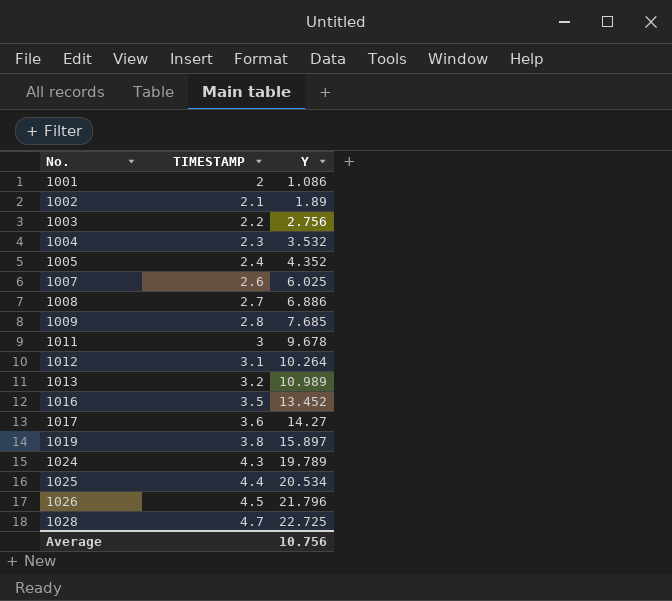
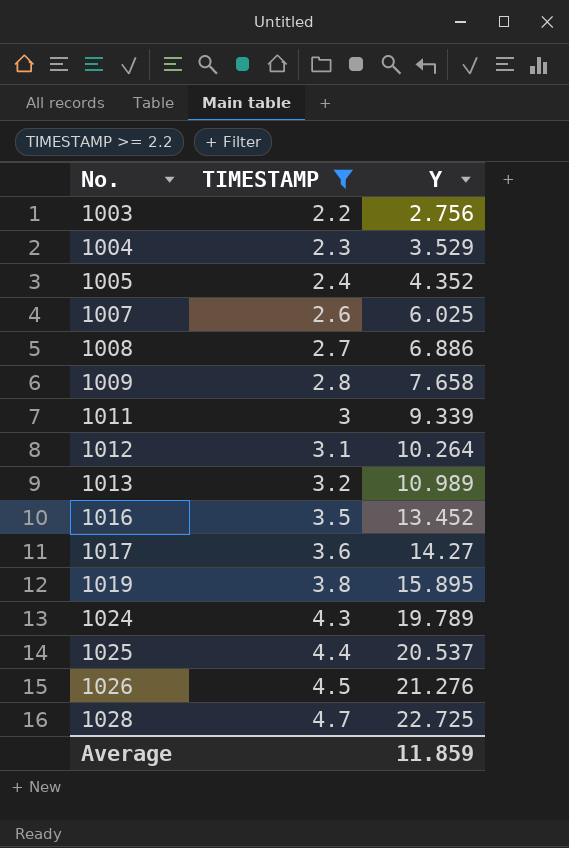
filter: none -> TIMESTAMP >= 2.2
1004 | Y: 3.532 -> 3.529
1009 | Y: 7.685 -> 7.658
1011 | Y: 9.678 -> 9.339
1019 | Y: 15.897 -> 15.895
1025 | Y: 20.534 -> 20.537
1026 | Y: 21.796 -> 21.276
Average | Y: 10.756 -> 11.859

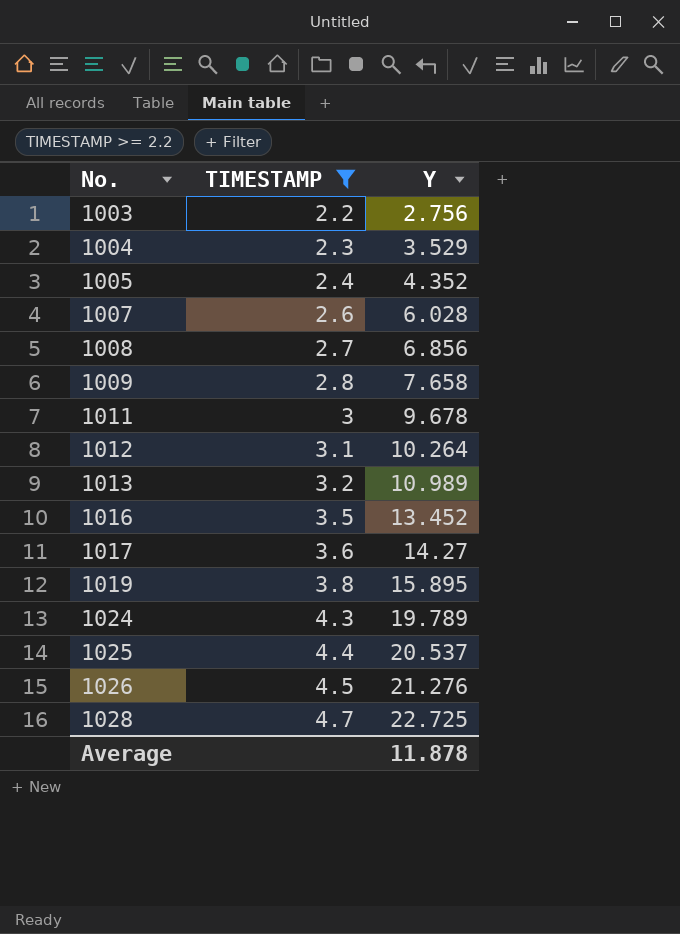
1007 | Y: 6.025 -> 6.028
1008 | Y: 6.886 -> 6.856
1011 | Y: 9.339 -> 9.678
Average | Y: 11.859 -> 11.878

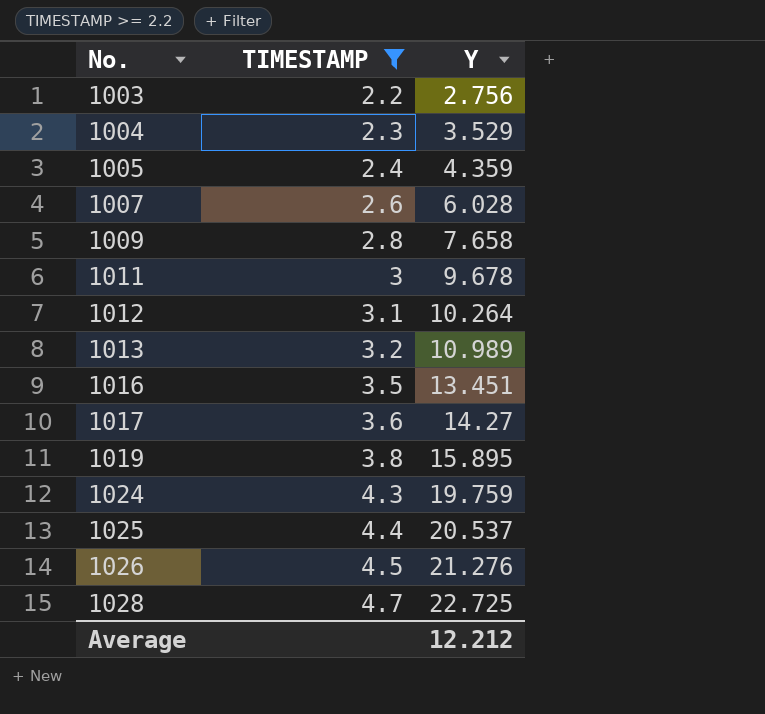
row 1008: 2.7 | 6.856 -> none
1005 | Y: 4.352 -> 4.359
1016 | Y: 13.452 -> 13.451
1024 | Y: 19.789 -> 19.759
Average | Y: 11.878 -> 12.212

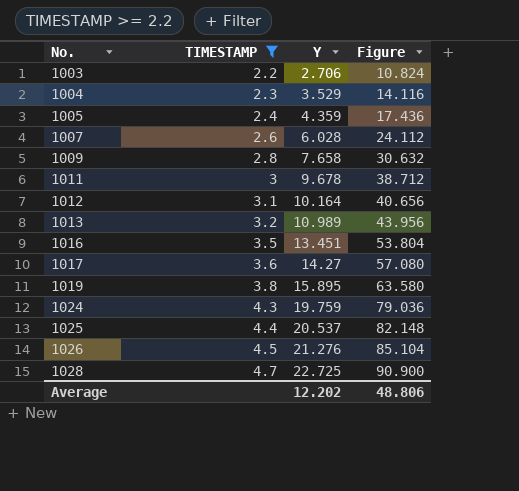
column Figure | formula: none -> [Y] * 4
1003 | Y: 2.756 -> 2.706
1012 | Y: 10.264 -> 10.164
Average | Y: 12.212 -> 12.202

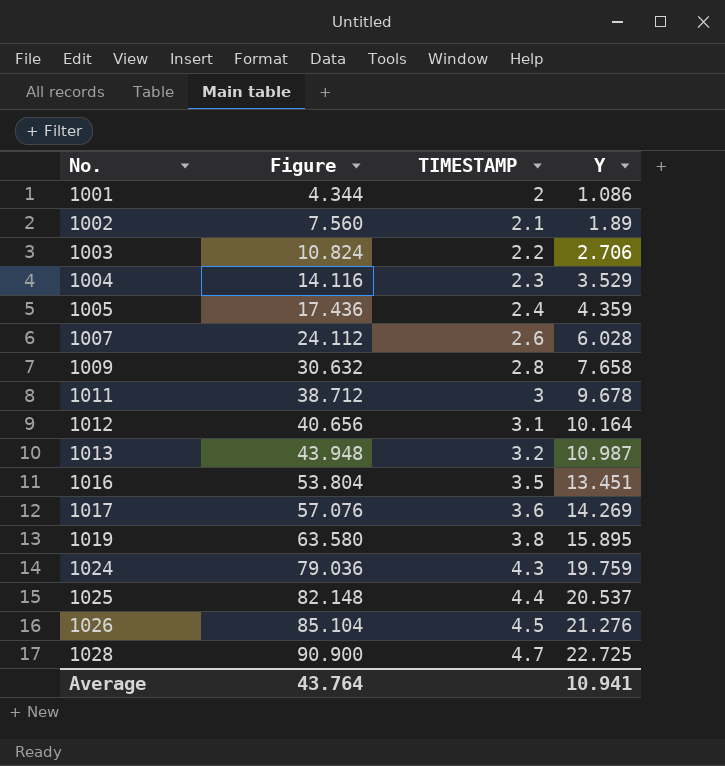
filter: TIMESTAMP >= 2.2 -> none
column Figure | position: 4 -> 2
1013 | Figure: 43.956 -> 43.948
1013 | Y: 10.989 -> 10.987
1017 | Figure: 57.080 -> 57.076
1017 | Y: 14.27 -> 14.269
Average | Figure: 48.806 -> 43.764
Average | Y: 12.202 -> 10.941

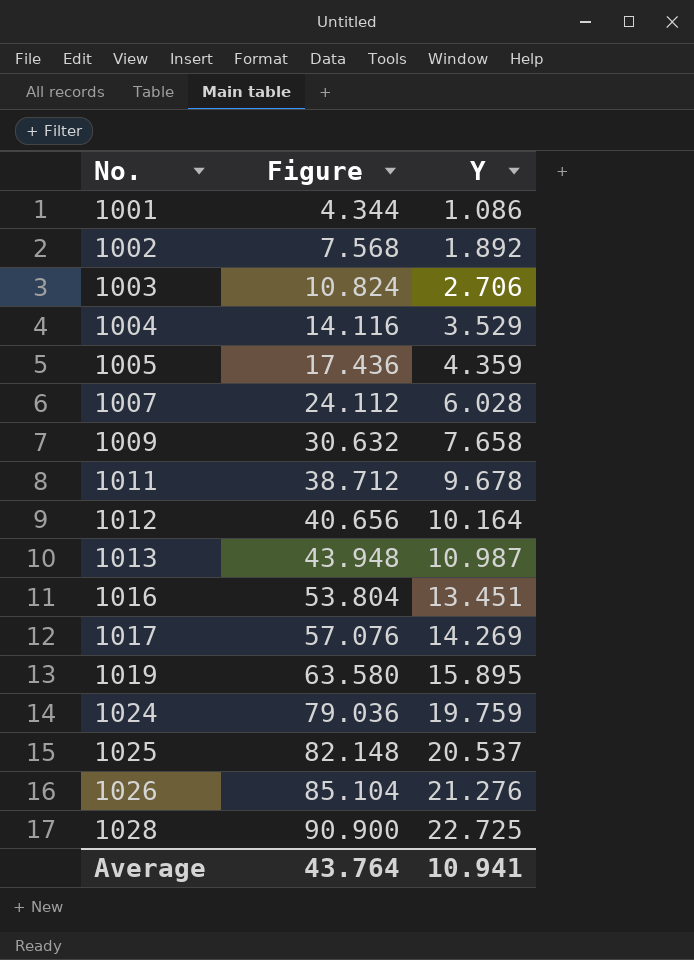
column TIMESTAMP | position: 3 -> none
1002 | Figure: 7.560 -> 7.568
1002 | Y: 1.89 -> 1.892

